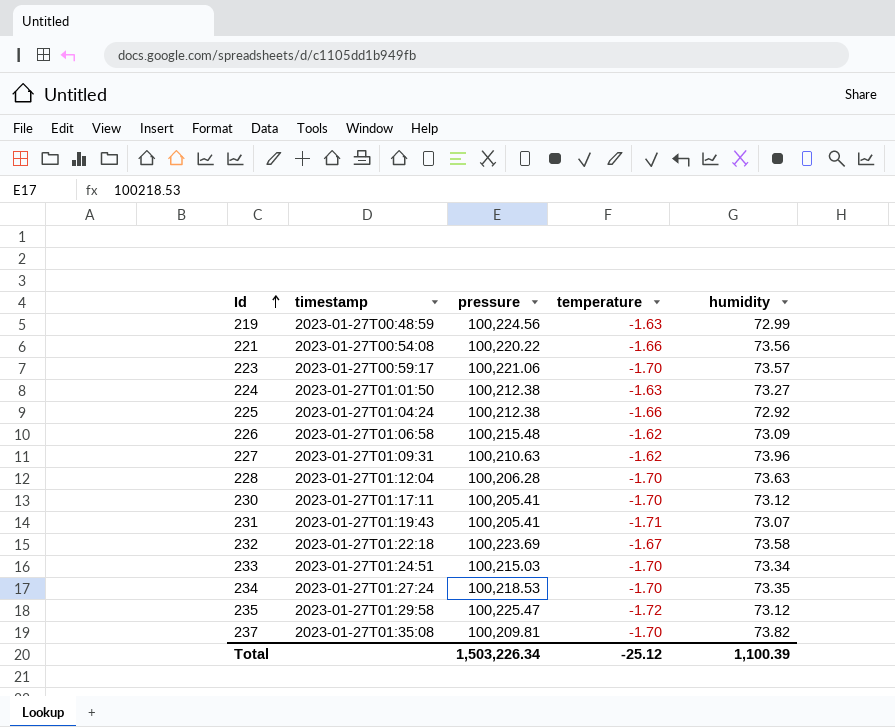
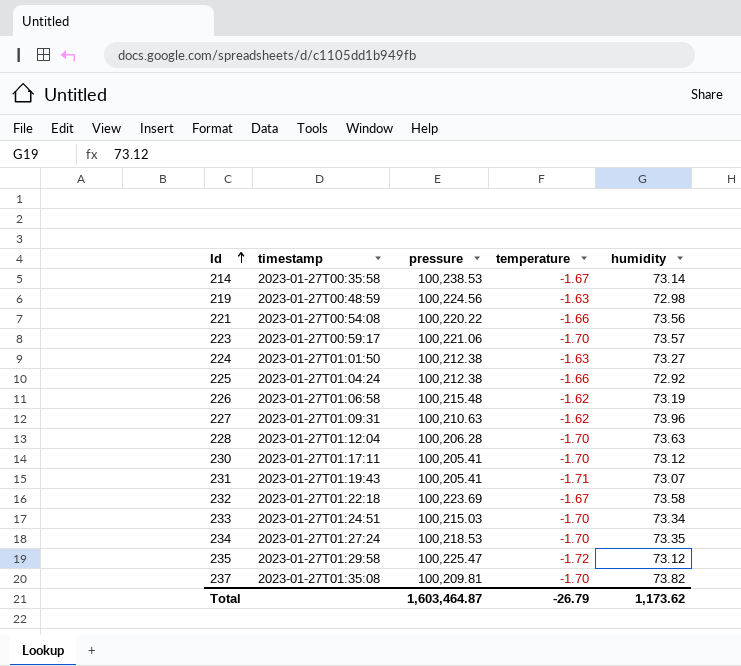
row 214: none -> 2023-01-27T00:35:58 | 100,238.53 | -1.67 | 73.14
219 | humidity: 72.99 -> 72.98
226 | humidity: 73.09 -> 73.19
Total | pressure: 1,503,226.34 -> 1,603,464.87
Total | temperature: -25.12 -> -26.79
Total | humidity: 1,100.39 -> 1,173.62

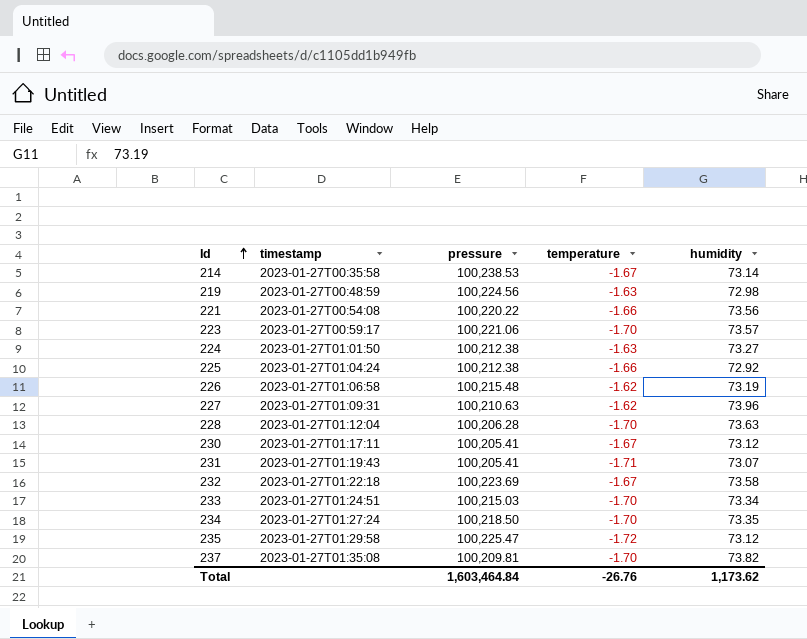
230 | temperature: -1.70 -> -1.67
234 | pressure: 100,218.53 -> 100,218.50
Total | pressure: 1,603,464.87 -> 1,603,464.84
Total | temperature: -26.79 -> -26.76

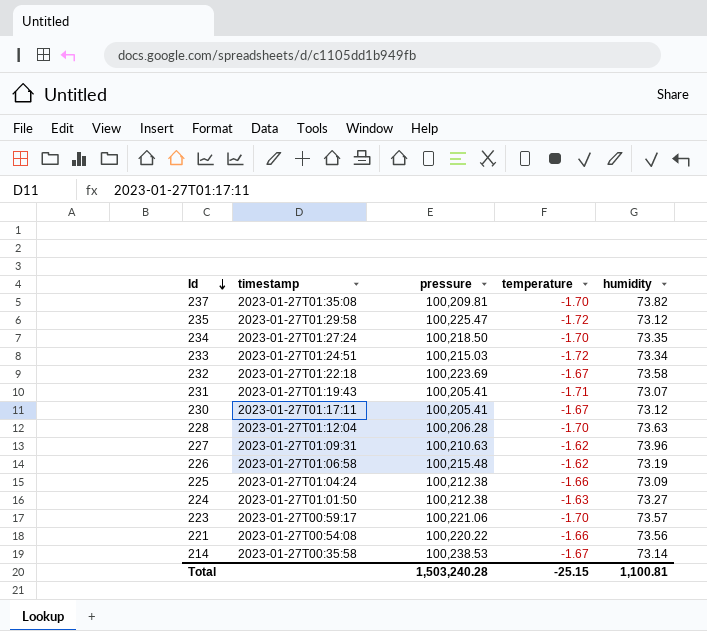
row order: Id ascending -> Id descending
row 219: 2023-01-27T00:48:59 | 100,224.56 | -1.63 | 72.98 -> none
233 | temperature: -1.70 -> -1.72
225 | humidity: 72.92 -> 73.09
Total | pressure: 1,603,464.84 -> 1,503,240.28
Total | temperature: -26.76 -> -25.15
Total | humidity: 1,173.62 -> 1,100.81

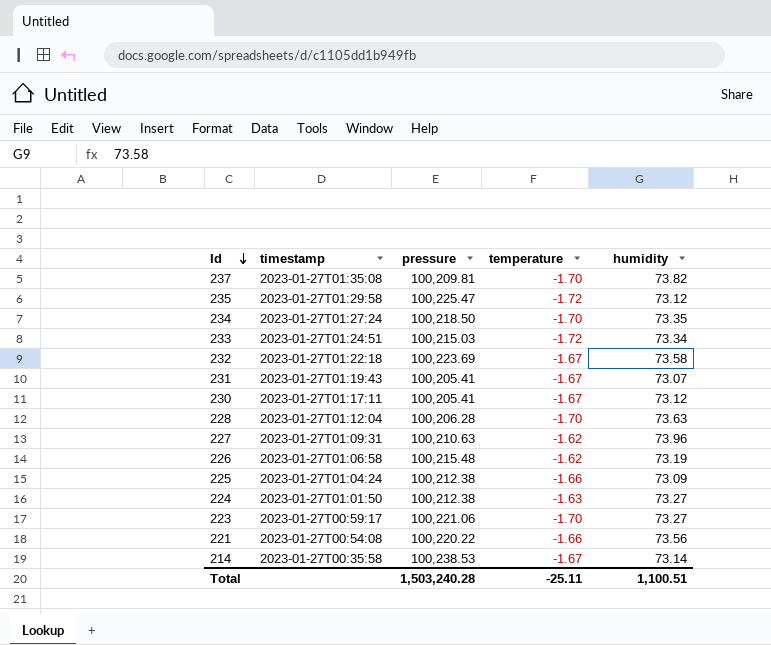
231 | temperature: -1.71 -> -1.67
223 | humidity: 73.57 -> 73.27
Total | temperature: -25.15 -> -25.11
Total | humidity: 1,100.81 -> 1,100.51

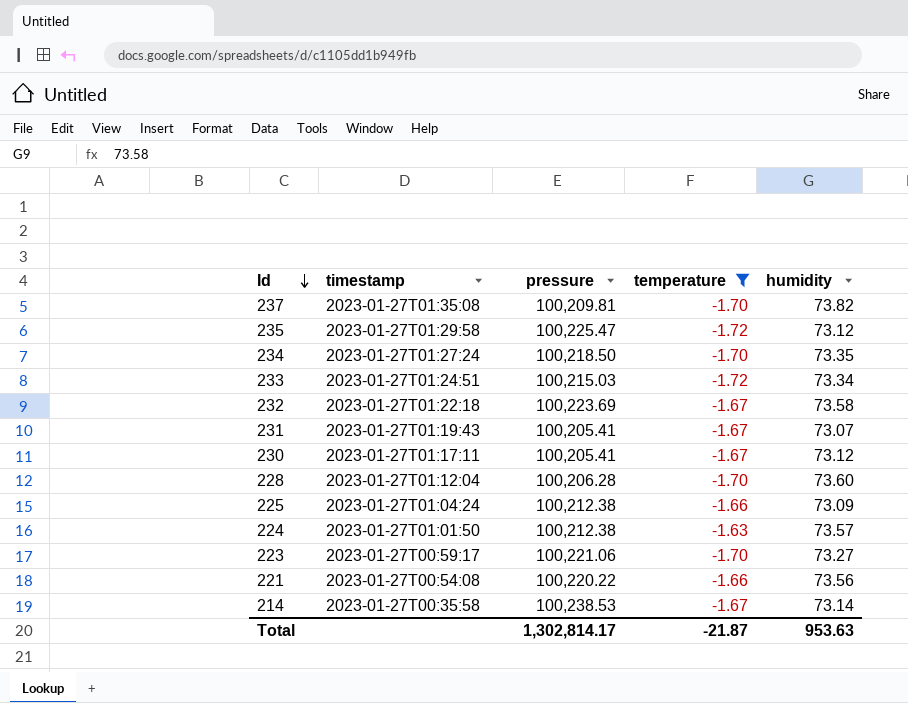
filter: none -> temperature != -1.62
228 | humidity: 73.63 -> 73.60
224 | humidity: 73.27 -> 73.57
Total | pressure: 1,503,240.28 -> 1,302,814.17
Total | temperature: -25.11 -> -21.87
Total | humidity: 1,100.51 -> 953.63

